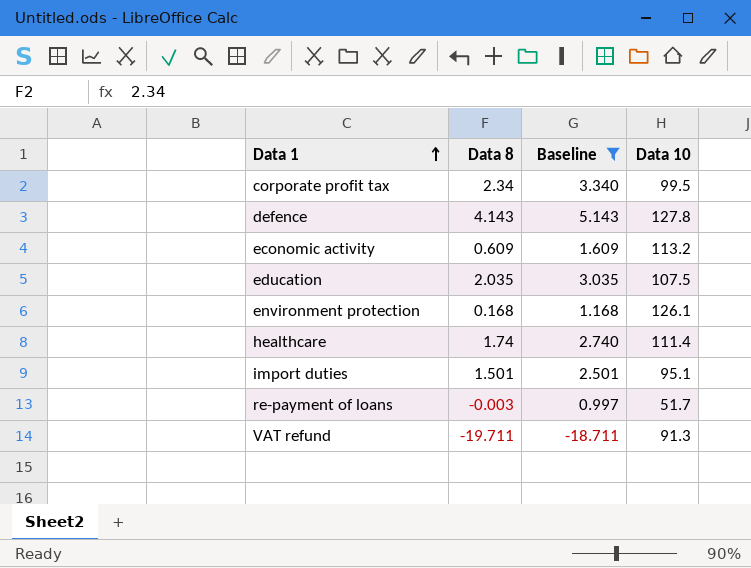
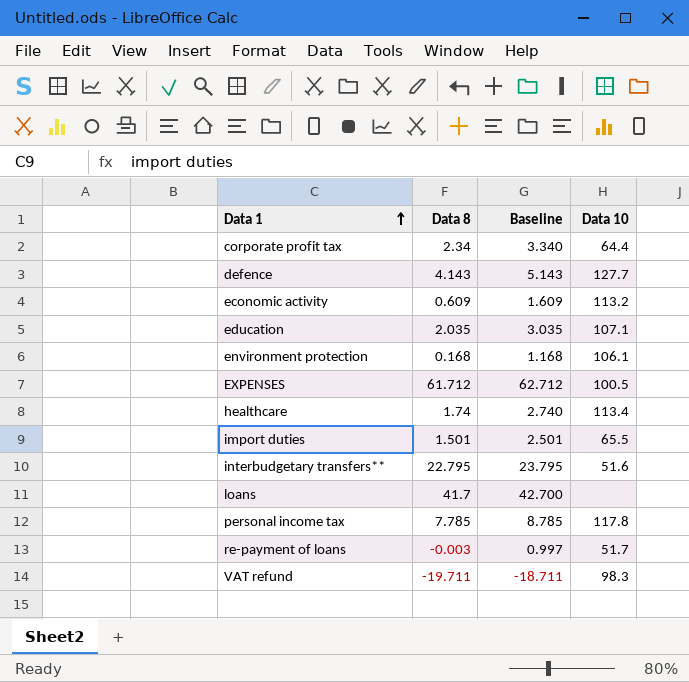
filter: Baseline <= 5.143 -> none
corporate profit tax | Data 10: 99.5 -> 64.4
defence | Data 10: 127.8 -> 127.7
education | Data 10: 107.5 -> 107.1
environment protection | Data 10: 126.1 -> 106.1
healthcare | Data 10: 111.4 -> 113.4
import duties | Data 10: 95.1 -> 65.5
VAT refund | Data 10: 91.3 -> 98.3

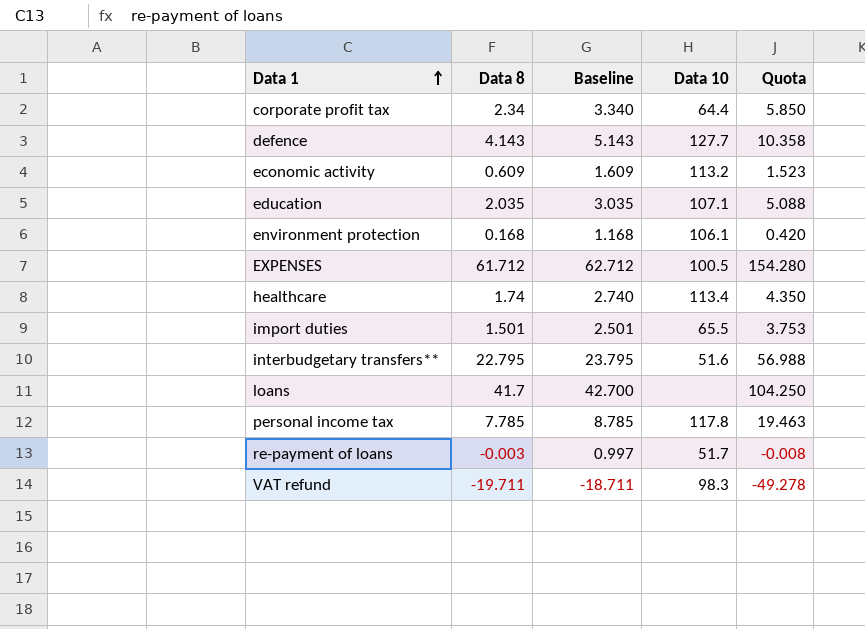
column Quota | formula: none -> [Data 8] * 2.5

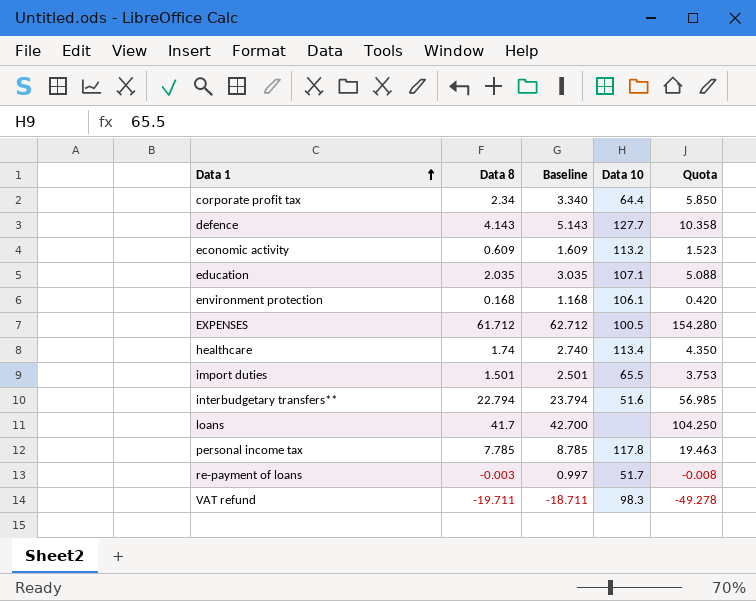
interbudgetary transfers** | Data 8: 22.795 -> 22.794
interbudgetary transfers** | Baseline: 23.795 -> 23.794
interbudgetary transfers** | Quota: 56.988 -> 56.985

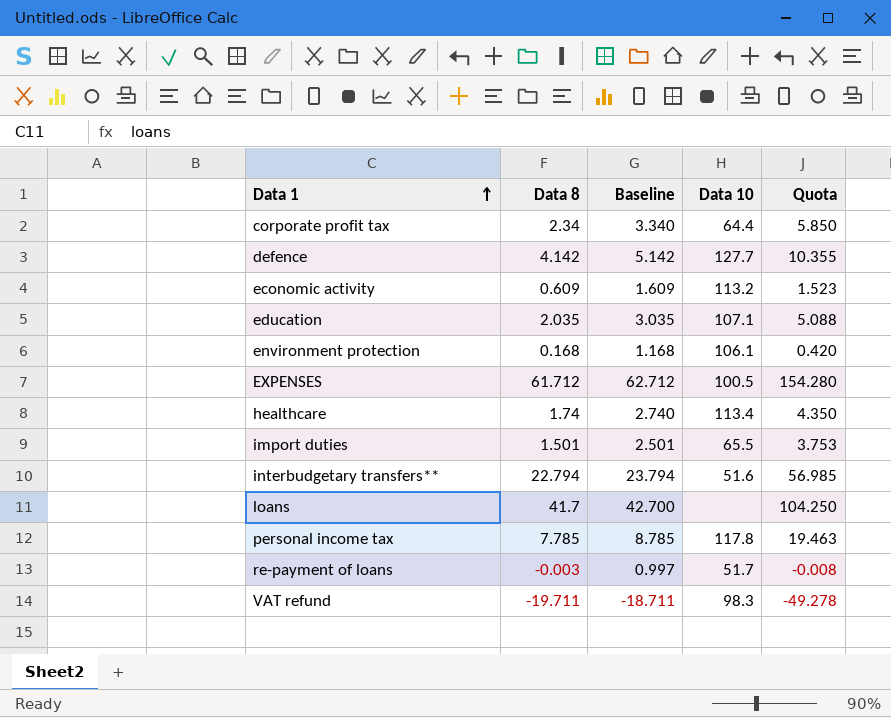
defence | Data 8: 4.143 -> 4.142
defence | Baseline: 5.143 -> 5.142
defence | Quota: 10.358 -> 10.355

